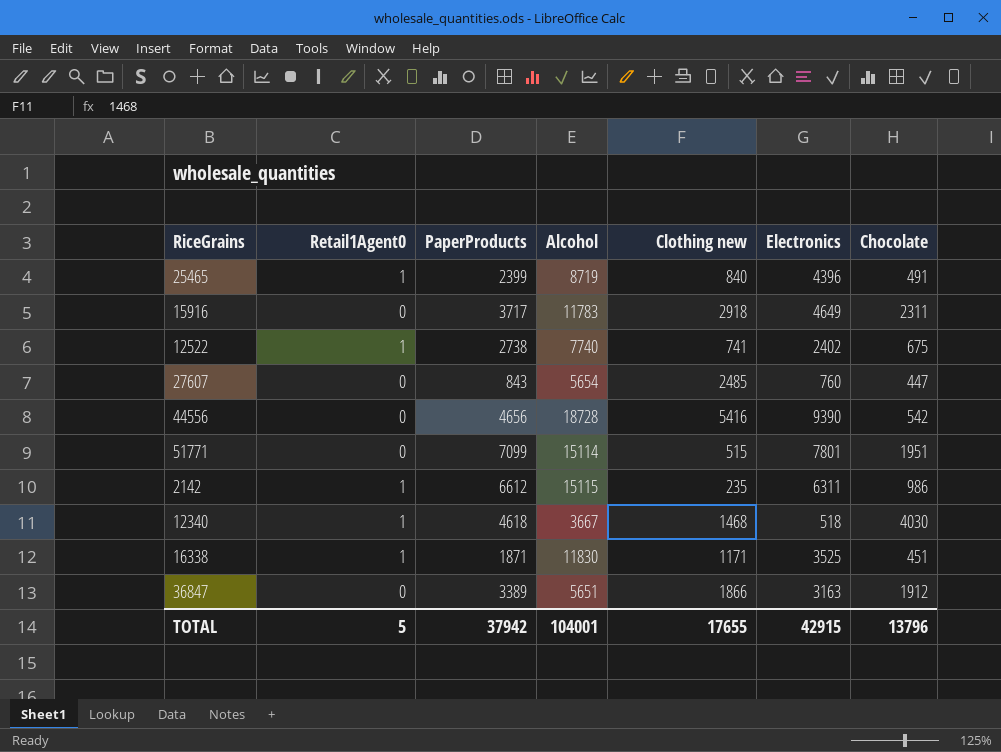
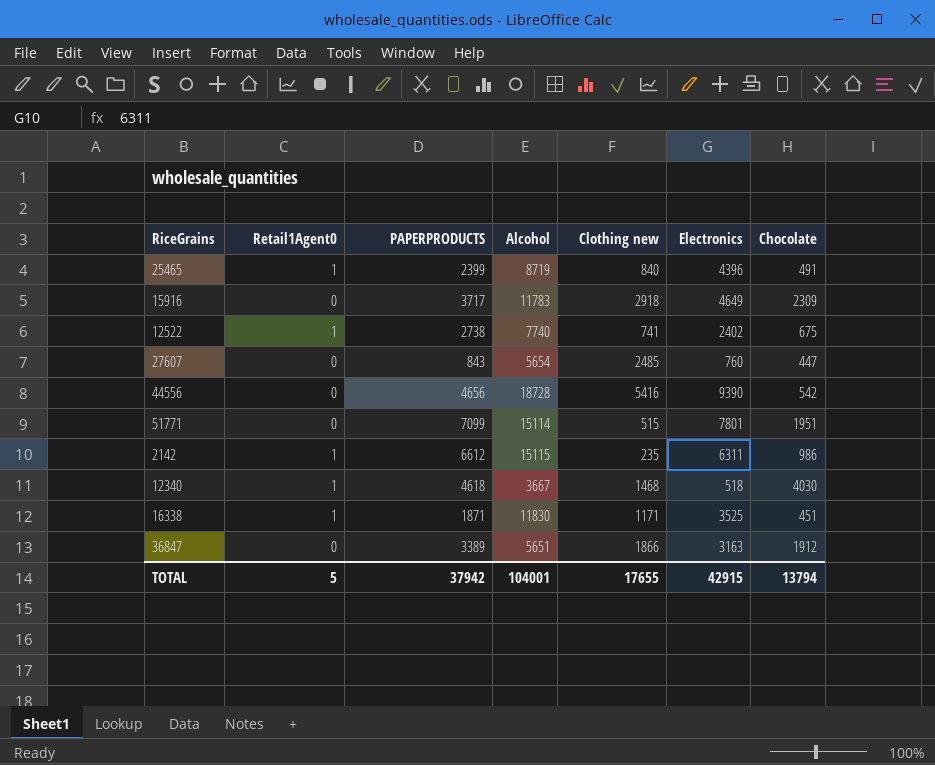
column name: PaperProducts -> PAPERPRODUCTS
15916 | Chocolate: 2311 -> 2309
TOTAL | Chocolate: 13796 -> 13794

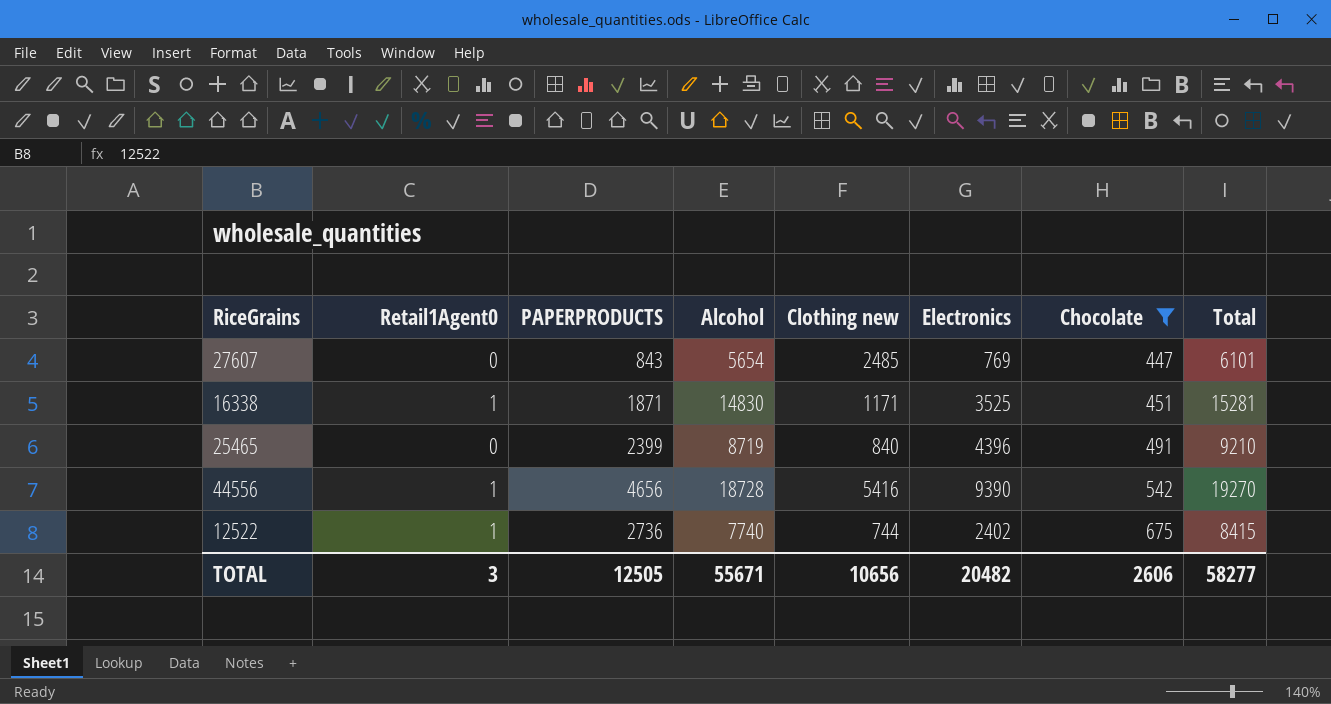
filter: none -> Chocolate <= 675
row order: none -> Chocolate ascending
column Total | formula: none -> [Alcohol] + [Chocolate]
27607 | Electronics: 760 -> 769
16338 | Alcohol: 11830 -> 14830
25465 | Retail1Agent0: 1 -> 0
44556 | Retail1Agent0: 0 -> 1
12522 | PAPERPRODUCTS: 2738 -> 2736
12522 | Clothing new: 741 -> 744
TOTAL | Retail1Agent0: 5 -> 3
TOTAL | PAPERPRODUCTS: 37942 -> 12505
TOTAL | Alcohol: 104001 -> 55671
TOTAL | Clothing new: 17655 -> 10656
TOTAL | Electronics: 42915 -> 20482
TOTAL | Chocolate: 13794 -> 2606

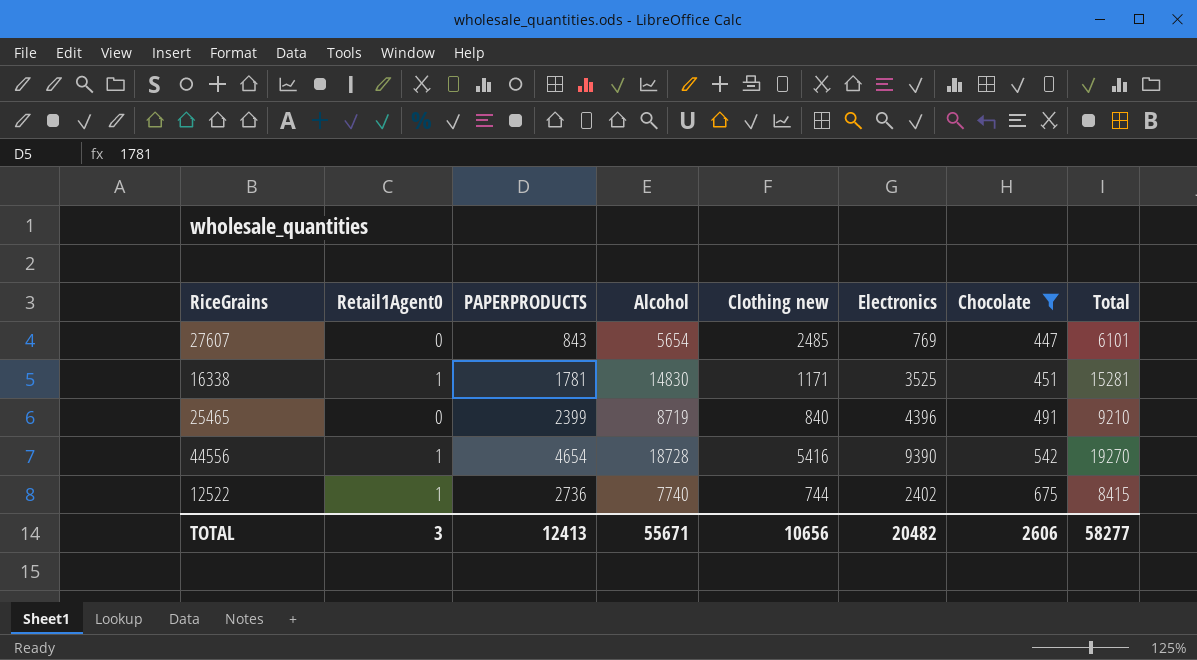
16338 | PAPERPRODUCTS: 1871 -> 1781
44556 | PAPERPRODUCTS: 4656 -> 4654
TOTAL | PAPERPRODUCTS: 12505 -> 12413

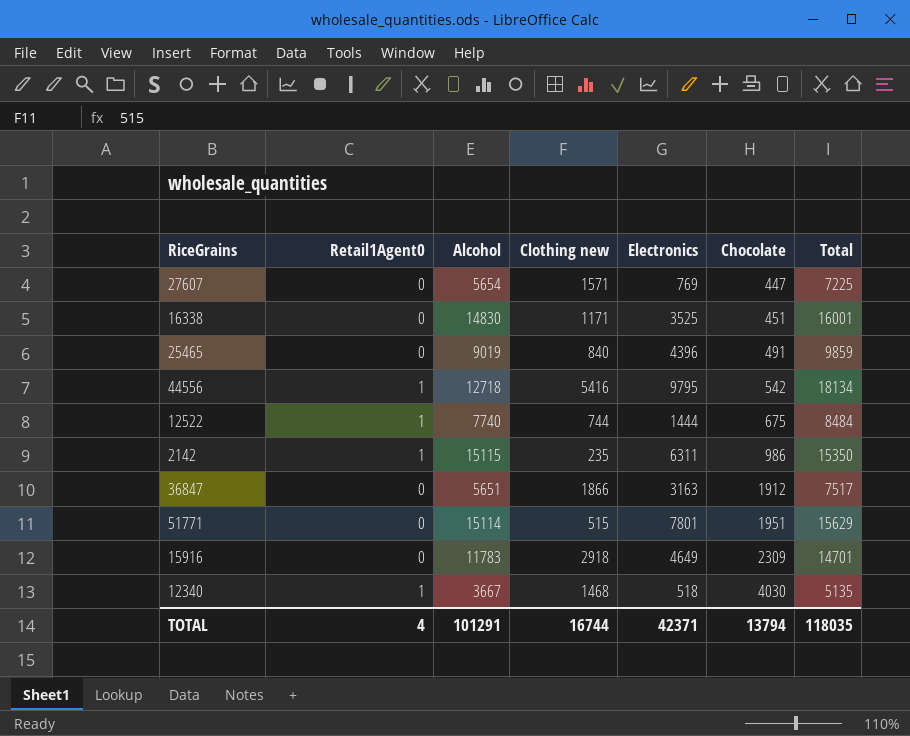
filter: Chocolate <= 675 -> none
column PAPERPRODUCTS | position: 3 -> none
column Total | formula: [Alcohol] + [Chocolate] -> [Alcohol] + [Clothing new]
27607 | Clothing new: 2485 -> 1571
16338 | Retail1Agent0: 1 -> 0
25465 | Alcohol: 8719 -> 9019
44556 | Alcohol: 18728 -> 12718
44556 | Electronics: 9390 -> 9795
12522 | Electronics: 2402 -> 1444
TOTAL | Retail1Agent0: 3 -> 4
TOTAL | Alcohol: 55671 -> 101291
TOTAL | Clothing new: 10656 -> 16744
TOTAL | Electronics: 20482 -> 42371
TOTAL | Chocolate: 2606 -> 13794
TOTAL | Total: 58277 -> 118035

